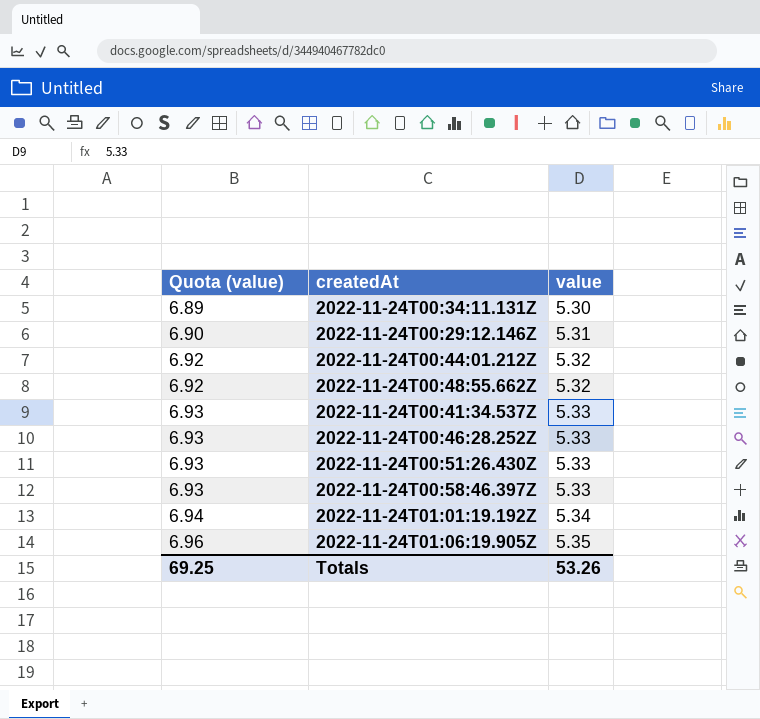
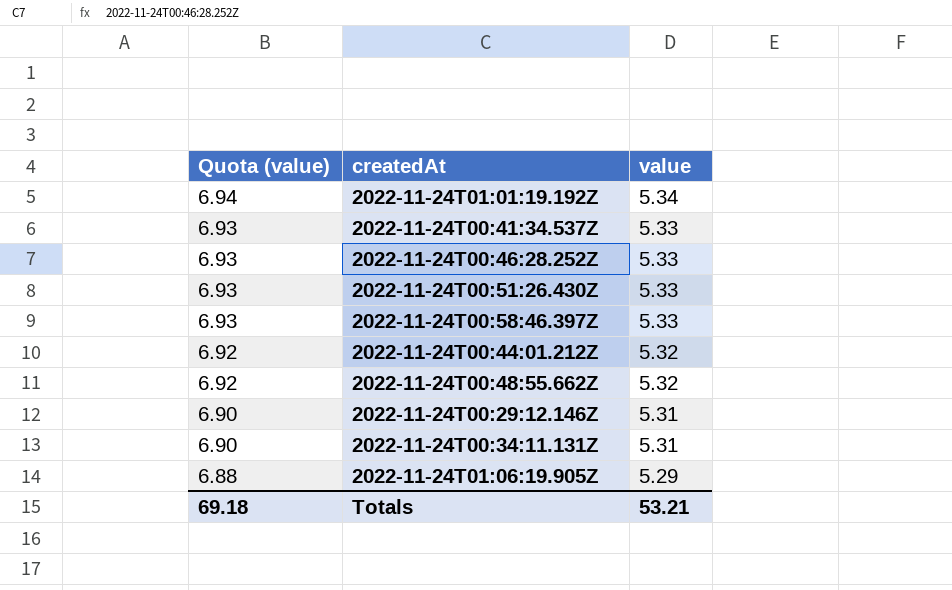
row order: Quota (value) ascending -> Quota (value) descending
2022-11-24T00:34:11.131Z | Quota (value): 6.89 -> 6.90
2022-11-24T00:34:11.131Z | value: 5.30 -> 5.31
2022-11-24T01:06:19.905Z | Quota (value): 6.96 -> 6.88
2022-11-24T01:06:19.905Z | value: 5.35 -> 5.29
Totals | Quota (value): 69.25 -> 69.18
Totals | value: 53.26 -> 53.21

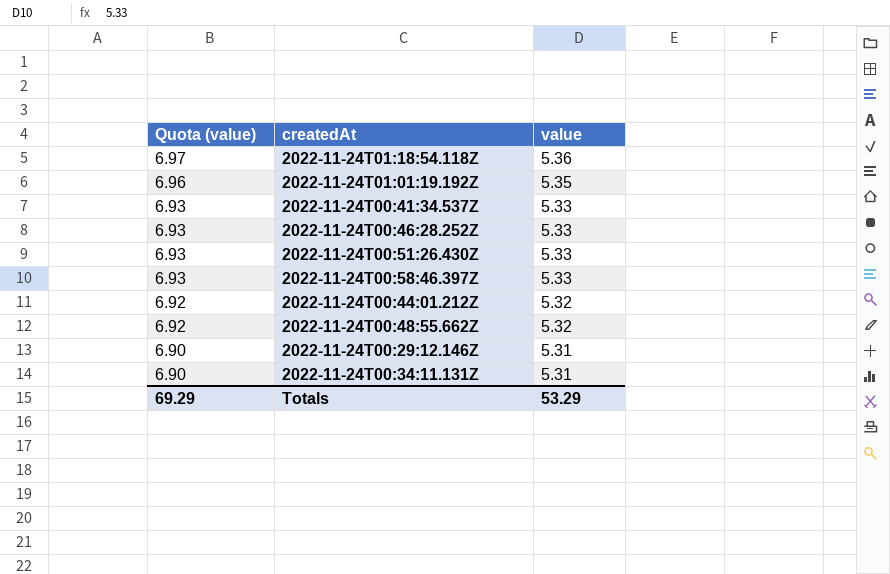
row 2022-11-24T01:06:19.905Z: 6.88 | 5.29 -> none
row 2022-11-24T01:18:54.118Z: none -> 6.97 | 5.36
2022-11-24T01:01:19.192Z | Quota (value): 6.94 -> 6.96
2022-11-24T01:01:19.192Z | value: 5.34 -> 5.35
Totals | Quota (value): 69.18 -> 69.29
Totals | value: 53.21 -> 53.29

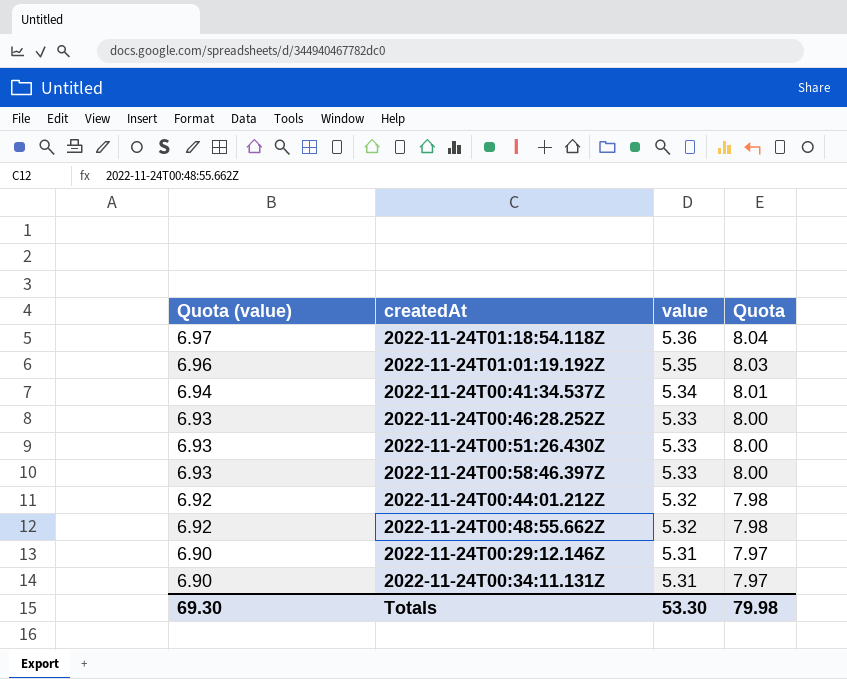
column Quota | formula: none -> [value] * 1.5
2022-11-24T00:41:34.537Z | Quota (value): 6.93 -> 6.94
2022-11-24T00:41:34.537Z | value: 5.33 -> 5.34
Totals | Quota (value): 69.29 -> 69.30
Totals | value: 53.29 -> 53.30

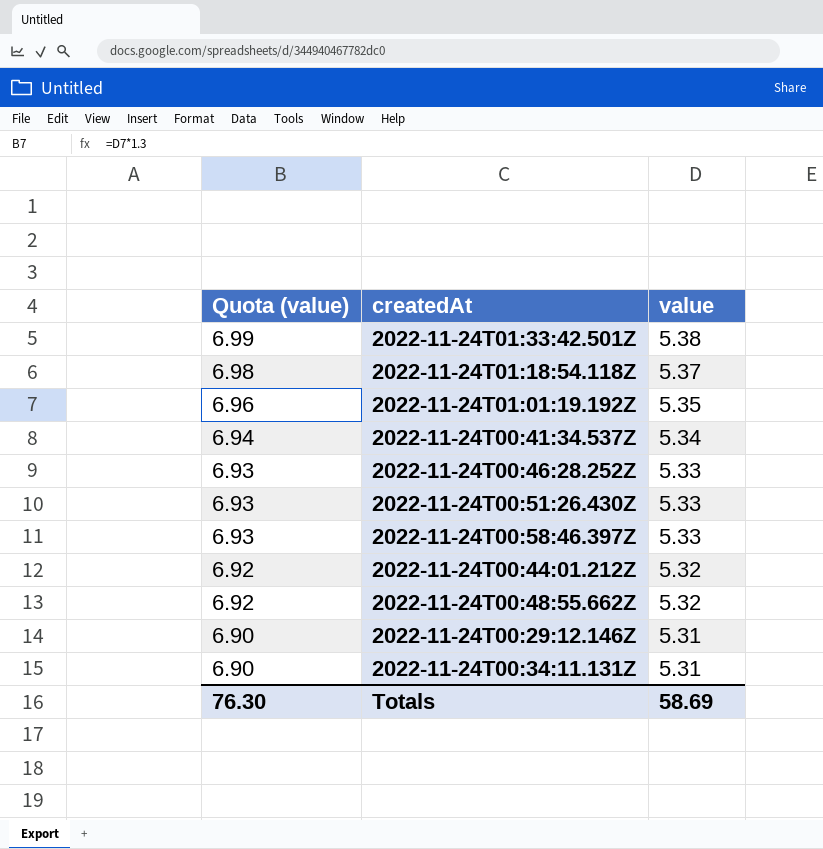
column Quota | formula: [value] * 1.5 -> none
row 2022-11-24T01:33:42.501Z: none -> 6.99 | 5.38
2022-11-24T01:18:54.118Z | Quota (value): 6.97 -> 6.98
2022-11-24T01:18:54.118Z | value: 5.36 -> 5.37
Totals | Quota (value): 69.30 -> 76.30
Totals | value: 53.30 -> 58.69

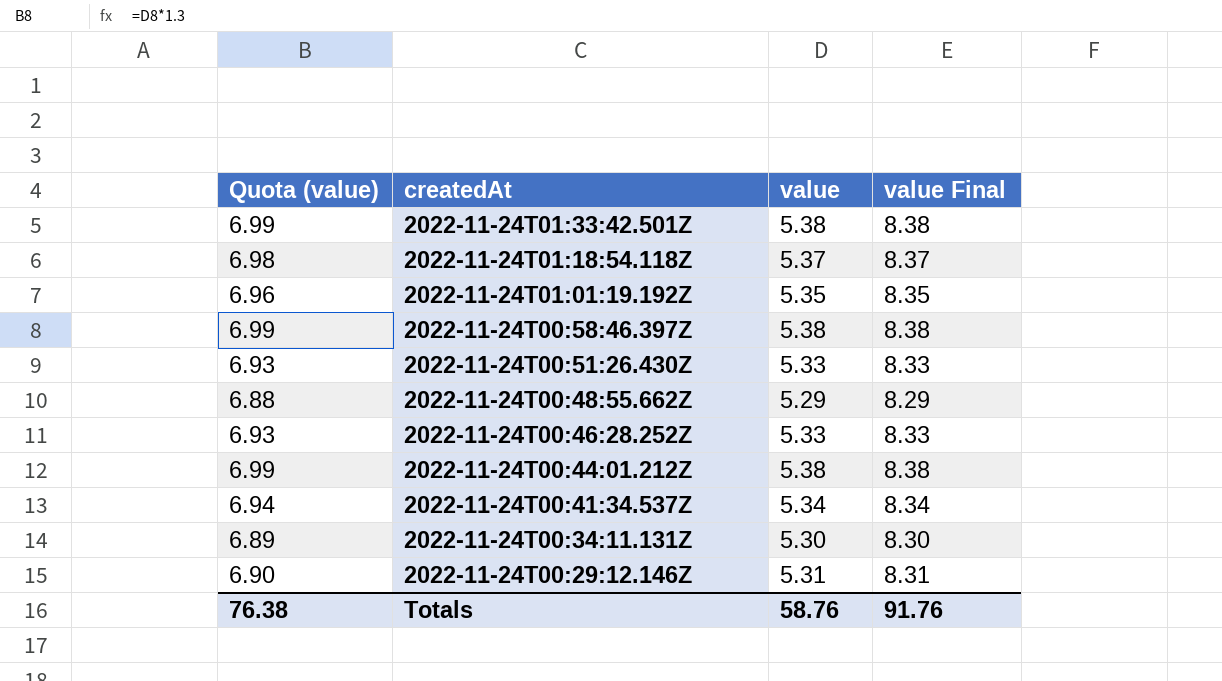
row order: Quota (value) descending -> createdAt descending
column value Final | formula: none -> [value] + 3
2022-11-24T00:58:46.397Z | Quota (value): 6.93 -> 6.99
2022-11-24T00:58:46.397Z | value: 5.33 -> 5.38
2022-11-24T00:48:55.662Z | Quota (value): 6.92 -> 6.88
2022-11-24T00:48:55.662Z | value: 5.32 -> 5.29
2022-11-24T00:44:01.212Z | Quota (value): 6.92 -> 6.99
2022-11-24T00:44:01.212Z | value: 5.32 -> 5.38
2022-11-24T00:34:11.131Z | Quota (value): 6.90 -> 6.89
2022-11-24T00:34:11.131Z | value: 5.31 -> 5.30
Totals | Quota (value): 76.30 -> 76.38
Totals | value: 58.69 -> 58.76

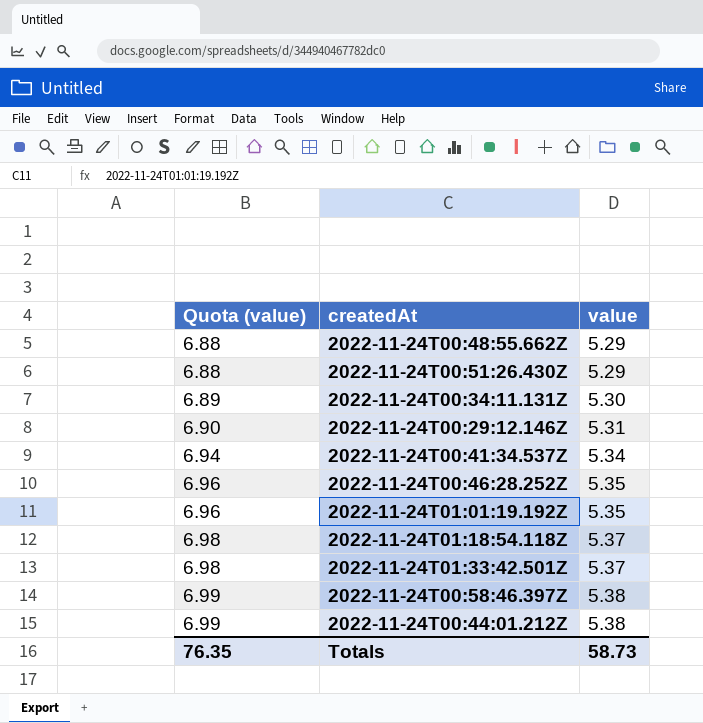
row order: createdAt descending -> Quota (value) ascending
column value Final | formula: [value] + 3 -> none
2022-11-24T00:51:26.430Z | Quota (value): 6.93 -> 6.88
2022-11-24T00:51:26.430Z | value: 5.33 -> 5.29
2022-11-24T00:46:28.252Z | Quota (value): 6.93 -> 6.96
2022-11-24T00:46:28.252Z | value: 5.33 -> 5.35
2022-11-24T01:33:42.501Z | Quota (value): 6.99 -> 6.98
2022-11-24T01:33:42.501Z | value: 5.38 -> 5.37
Totals | Quota (value): 76.38 -> 76.35
Totals | value: 58.76 -> 58.73

